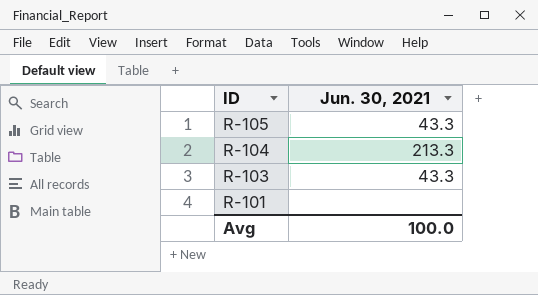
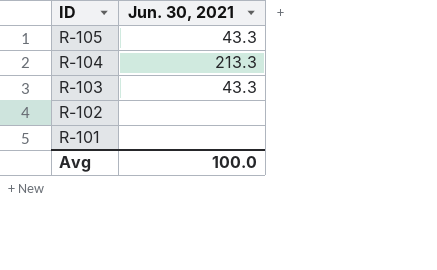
row R-102: none -> none

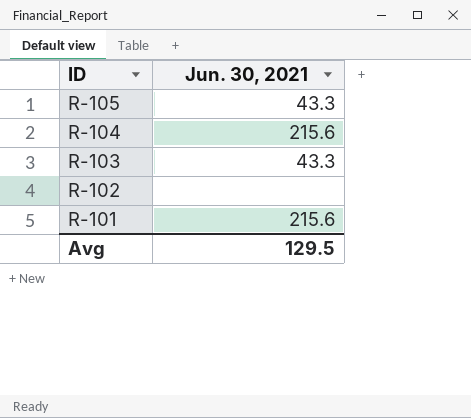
R-104 | Jun. 30, 2021: 213.3 -> 215.6
R-101 | Jun. 30, 2021: none -> 215.6
Avg | Jun. 30, 2021: 100.0 -> 129.5

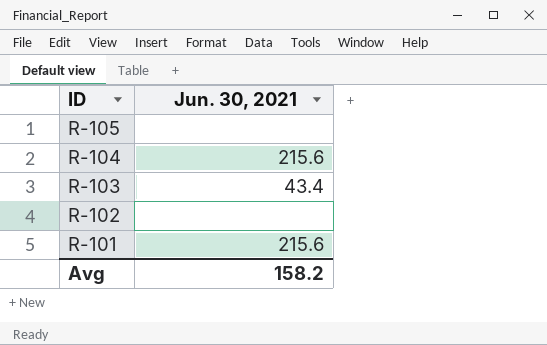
R-105 | Jun. 30, 2021: 43.3 -> none
R-103 | Jun. 30, 2021: 43.3 -> 43.4
Avg | Jun. 30, 2021: 129.5 -> 158.2

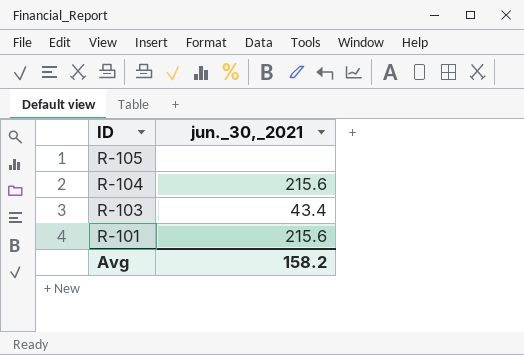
column name: Jun. 30, 2021 -> jun._30,_2021
row R-102: none -> none

